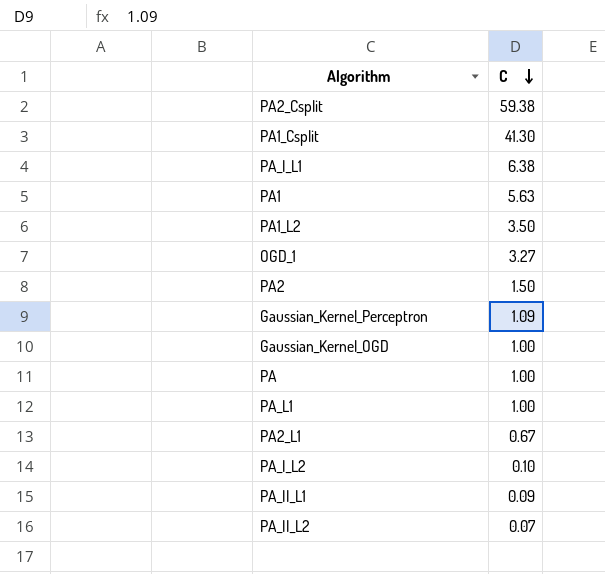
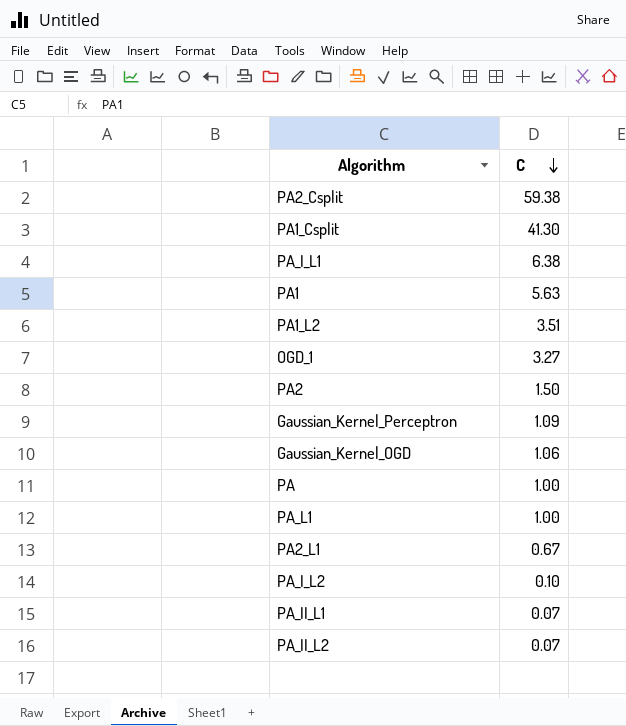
PA1_L2 | C: 3.50 -> 3.51
Gaussian_Kernel_OGD | C: 1.00 -> 1.06
PA_II_L1 | C: 0.09 -> 0.07

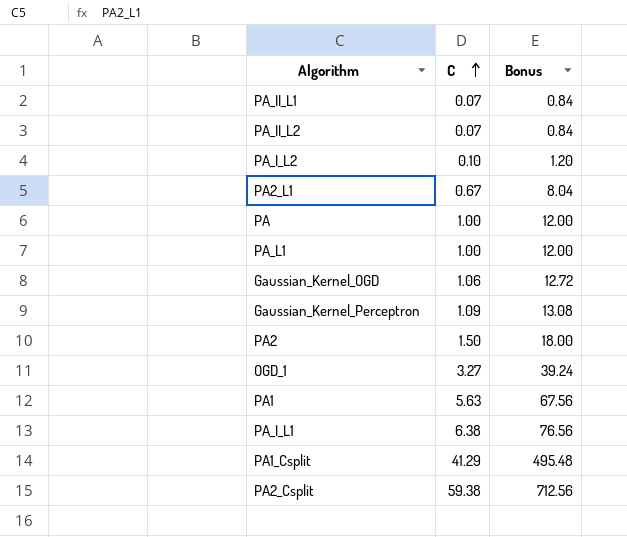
row order: C descending -> C ascending
column Bonus | formula: none -> [C] * 12
row PA1_L2: 3.51 -> none
PA1_Csplit | C: 41.30 -> 41.29

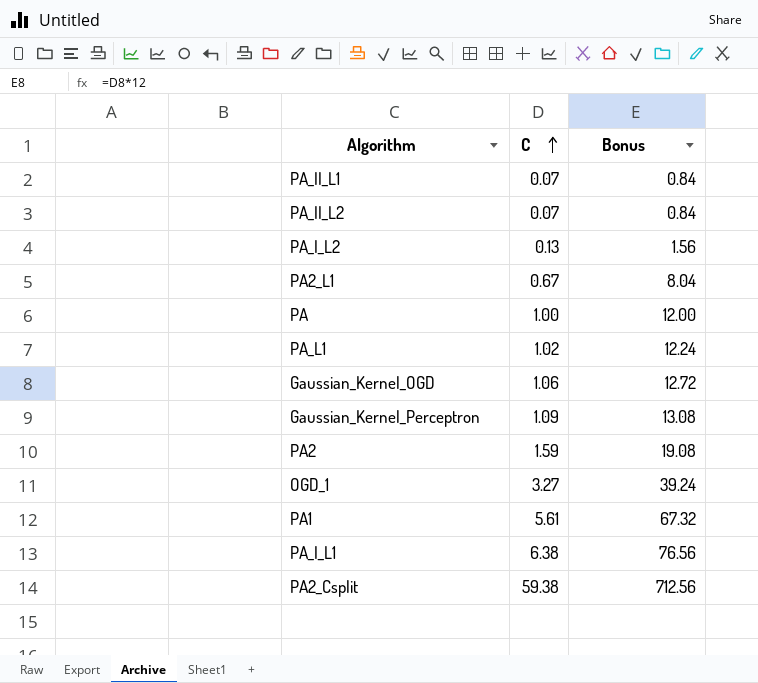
row PA1_Csplit: 41.29 | 495.48 -> none
PA_I_L2 | C: 0.10 -> 0.13
PA_I_L2 | Bonus: 1.20 -> 1.56
PA_L1 | C: 1.00 -> 1.02
PA_L1 | Bonus: 12.00 -> 12.24
PA2 | C: 1.50 -> 1.59
PA2 | Bonus: 18.00 -> 19.08
PA1 | C: 5.63 -> 5.61
PA1 | Bonus: 67.56 -> 67.32

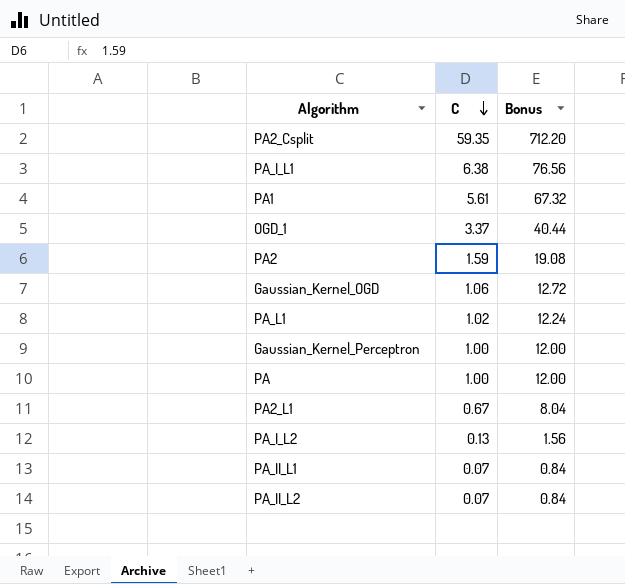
row order: C ascending -> C descending
PA2_Csplit | C: 59.38 -> 59.35
PA2_Csplit | Bonus: 712.56 -> 712.20
OGD_1 | C: 3.27 -> 3.37
OGD_1 | Bonus: 39.24 -> 40.44
Gaussian_Kernel_Perceptron | C: 1.09 -> 1.00
Gaussian_Kernel_Perceptron | Bonus: 13.08 -> 12.00

